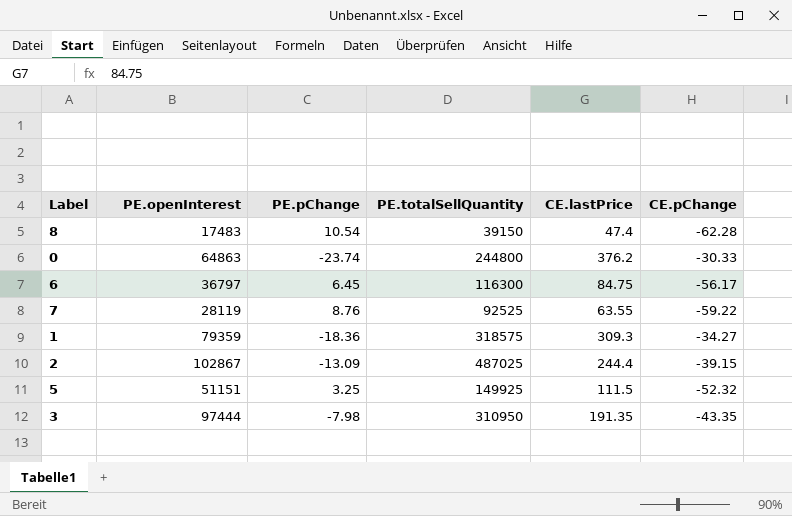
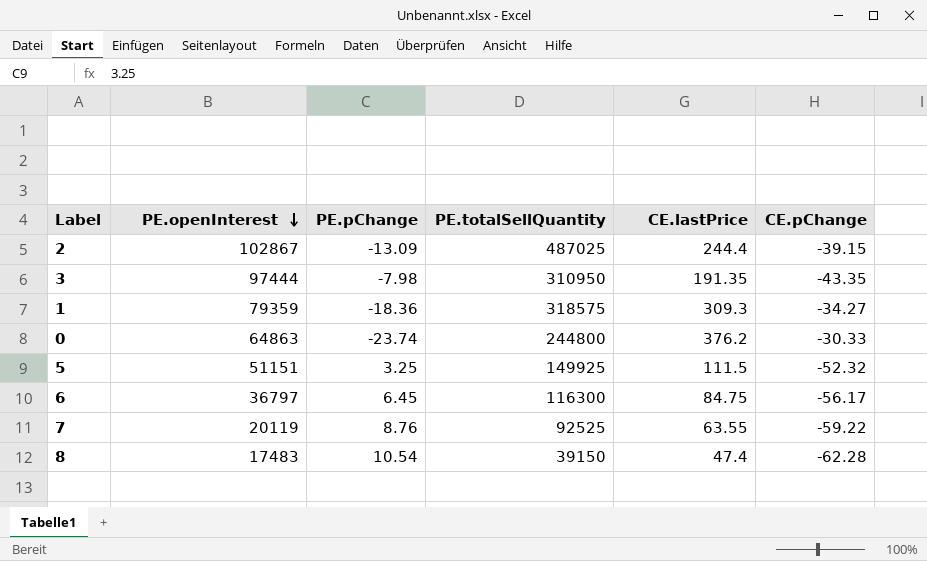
row order: none -> PE.openInterest descending
7 | PE.openInterest: 28119 -> 20119

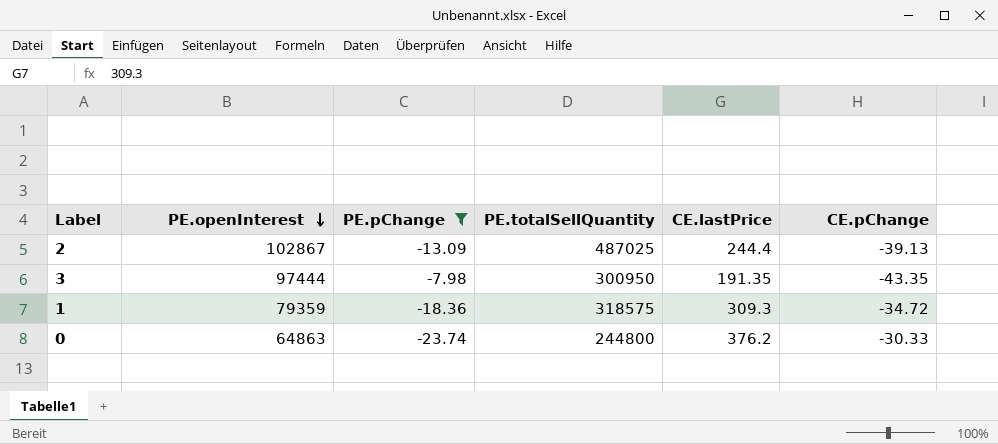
filter: none -> PE.pChange <= -7.98
2 | CE.pChange: -39.15 -> -39.13
3 | PE.totalSellQuantity: 310950 -> 300950
1 | CE.pChange: -34.27 -> -34.72

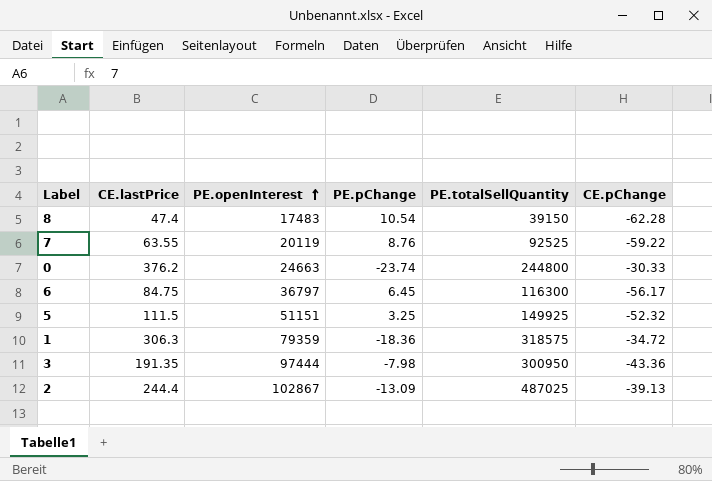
filter: PE.pChange <= -7.98 -> none
row order: PE.openInterest descending -> PE.openInterest ascending
column CE.lastPrice | position: 5 -> 2
0 | PE.openInterest: 64863 -> 24663
1 | CE.lastPrice: 309.3 -> 306.3
3 | CE.pChange: -43.35 -> -43.36

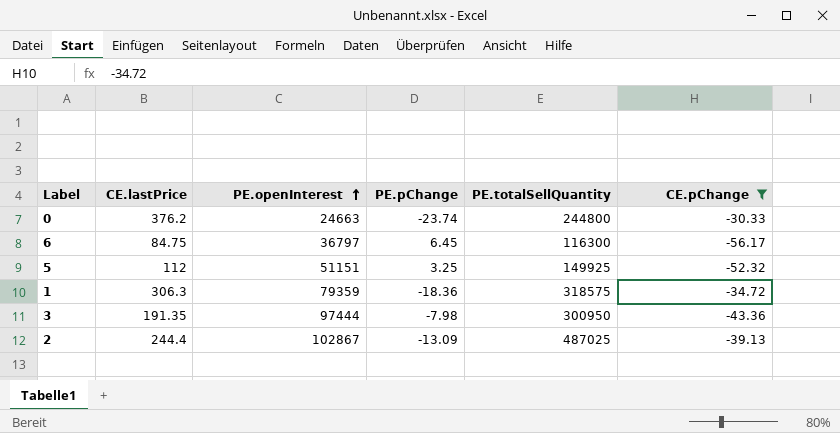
filter: none -> CE.pChange >= -56.17
5 | CE.lastPrice: 111.5 -> 112

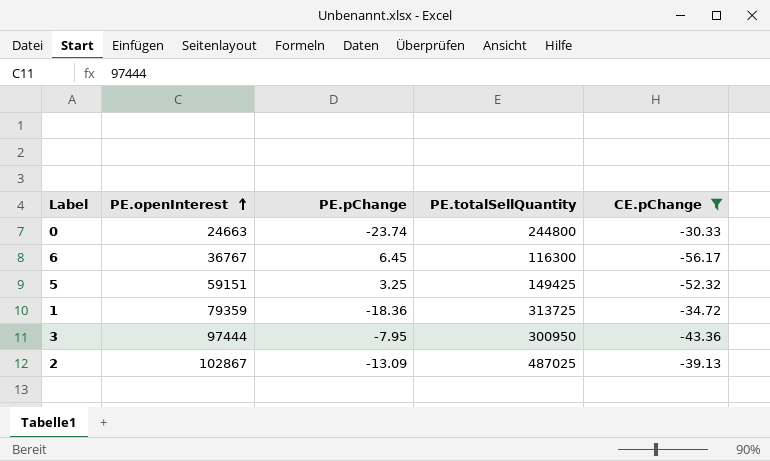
column CE.lastPrice | position: 2 -> none
6 | PE.openInterest: 36797 -> 36767
5 | PE.openInterest: 51151 -> 59151
5 | PE.totalSellQuantity: 149925 -> 149425
1 | PE.totalSellQuantity: 318575 -> 313725
3 | PE.pChange: -7.98 -> -7.95

